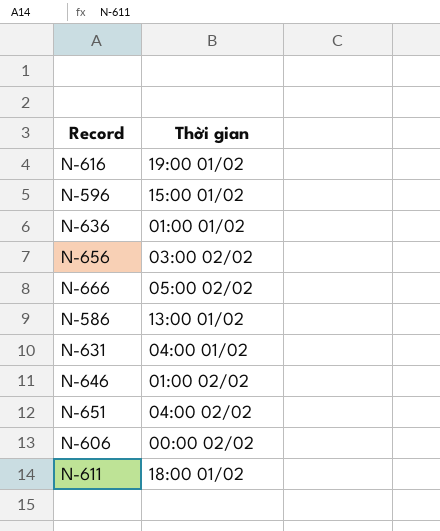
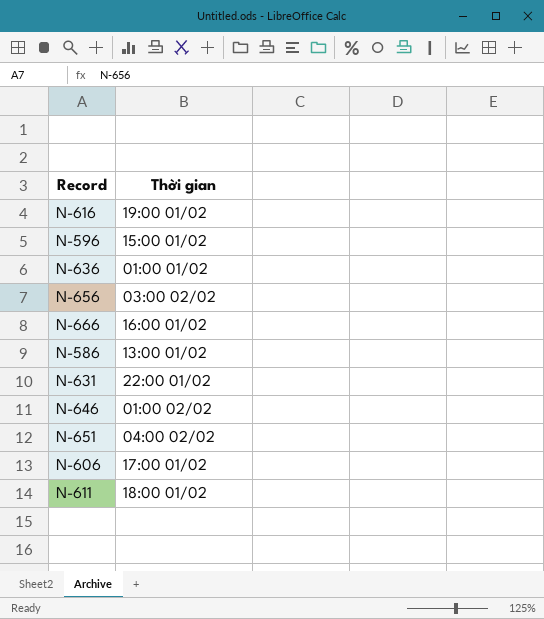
N-666 | Thời gian: 05:00 02/02 -> 16:00 01/02
N-631 | Thời gian: 04:00 01/02 -> 22:00 01/02
N-606 | Thời gian: 00:00 02/02 -> 17:00 01/02

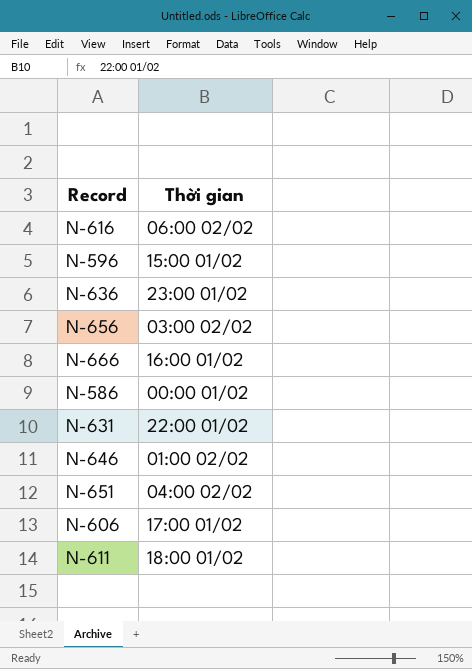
N-616 | Thời gian: 19:00 01/02 -> 06:00 02/02
N-636 | Thời gian: 01:00 01/02 -> 23:00 01/02
N-586 | Thời gian: 13:00 01/02 -> 00:00 01/02

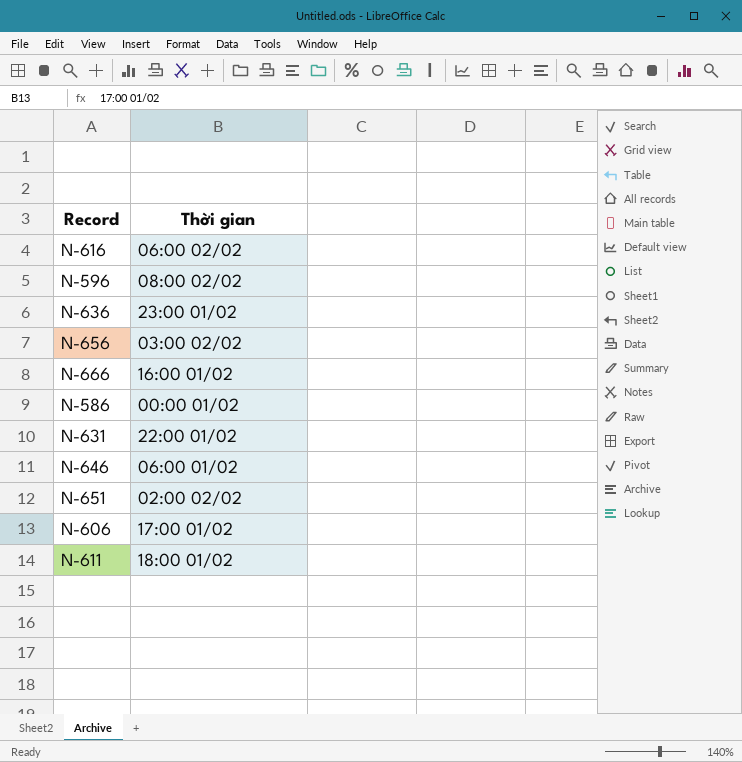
N-596 | Thời gian: 15:00 01/02 -> 08:00 02/02
N-646 | Thời gian: 01:00 02/02 -> 06:00 01/02
N-651 | Thời gian: 04:00 02/02 -> 02:00 02/02

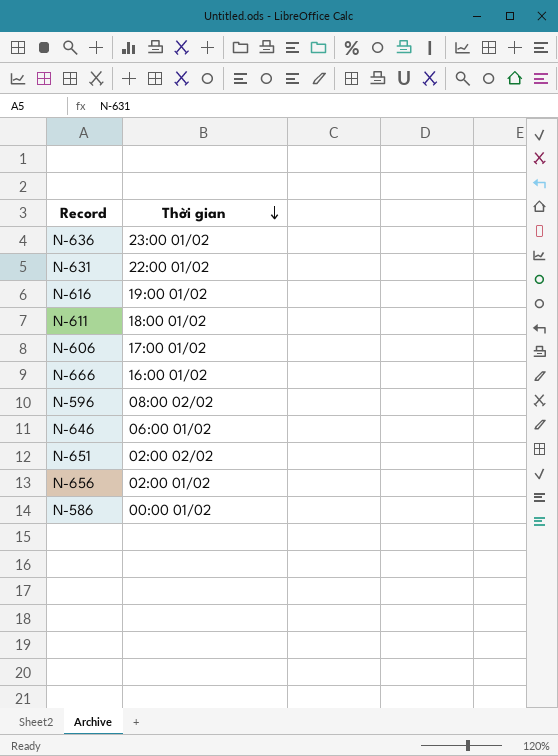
row order: none -> Thời gian descending
N-616 | Thời gian: 06:00 02/02 -> 19:00 01/02
N-656 | Thời gian: 03:00 02/02 -> 02:00 01/02

